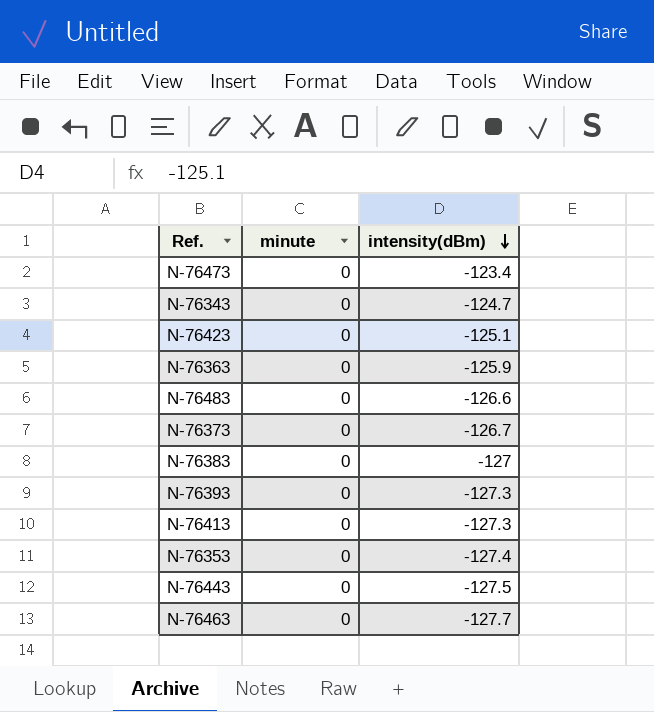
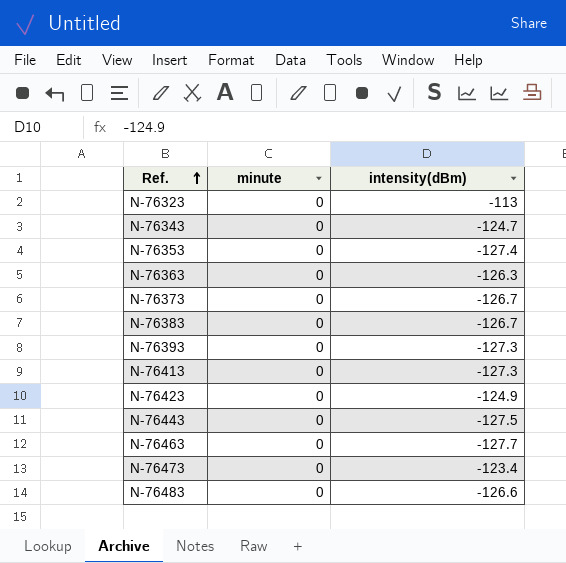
row order: intensity(dBm) descending -> Ref. ascending
row N-76323: none -> 0 | -113
N-76363 | intensity(dBm): -125.9 -> -126.3
N-76383 | intensity(dBm): -127 -> -126.7
N-76423 | intensity(dBm): -125.1 -> -124.9

